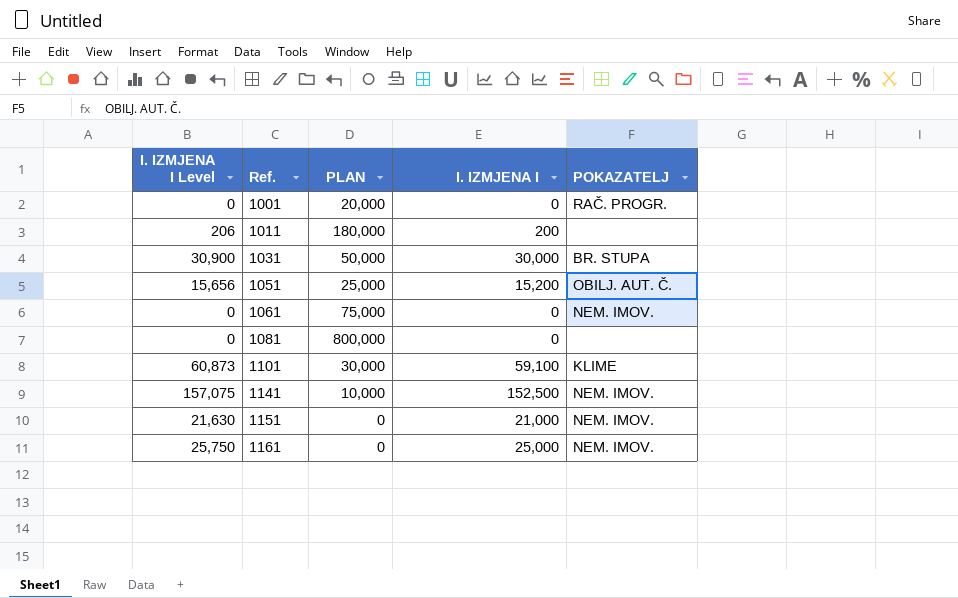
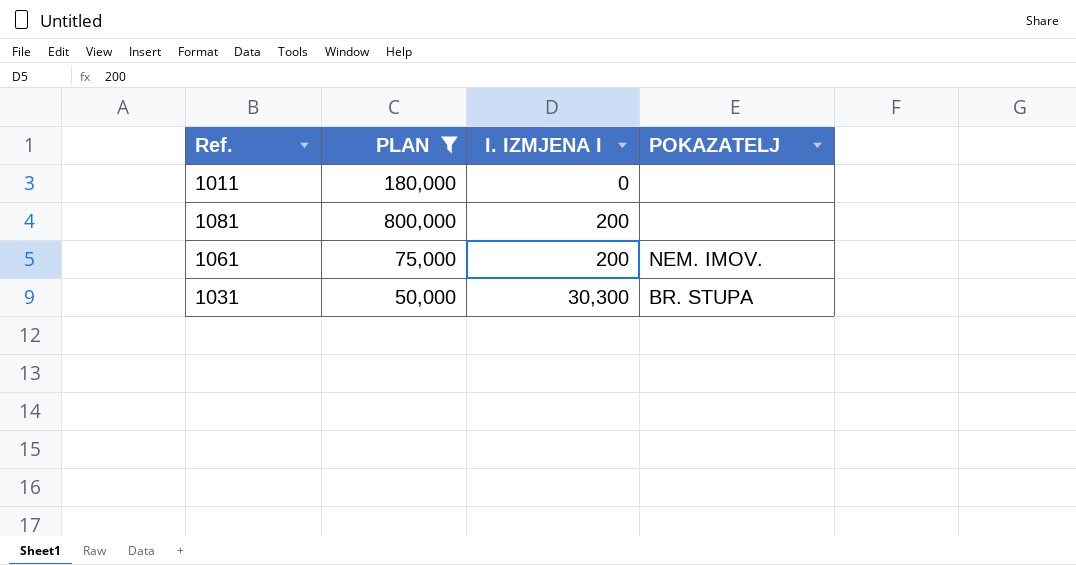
filter: none -> PLAN >= 50,000
row order: Ref. ascending -> I. IZMJENA I ascending
column I. IZMJENA I Level | formula: [I. IZMJENA I] * 1.03 -> none
1011 | I. IZMJENA I: 200 -> 0
1081 | I. IZMJENA I: 0 -> 200
1061 | I. IZMJENA I: 0 -> 200
1031 | I. IZMJENA I: 30,000 -> 30,300

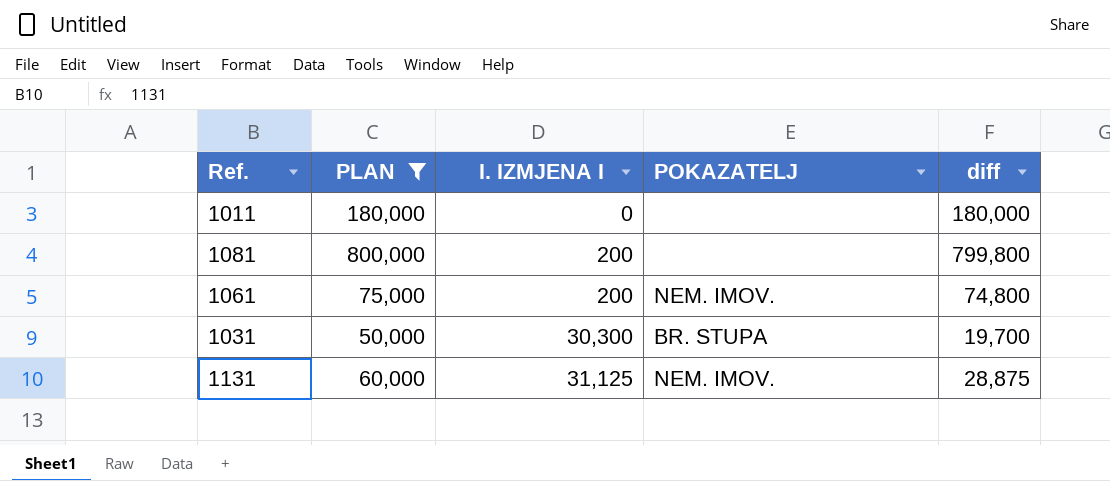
column diff | formula: none -> [PLAN] - [I. IZMJENA I]
row 1131: none -> 60,000 | 31,125 | NEM. IMOV. | 28,875

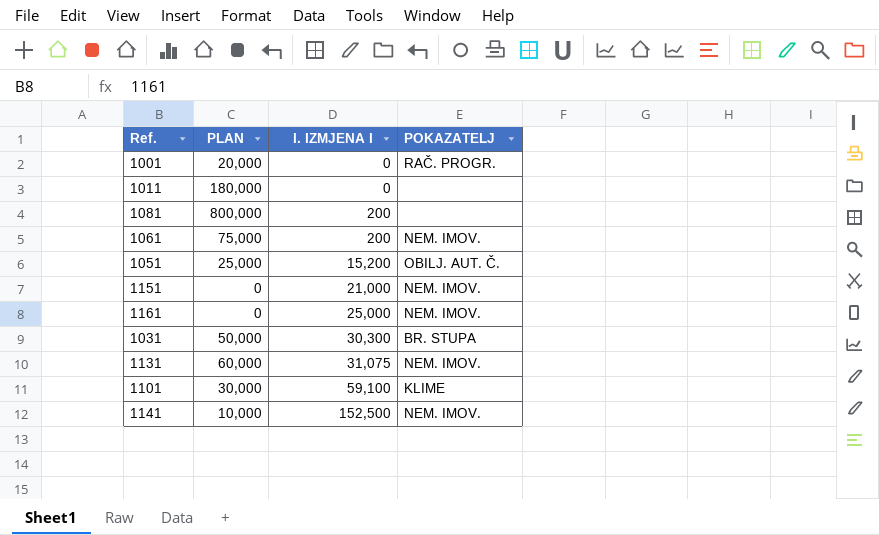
filter: PLAN >= 50,000 -> none
column diff | formula: [PLAN] - [I. IZMJENA I] -> none
1131 | I. IZMJENA I: 31,125 -> 31,075

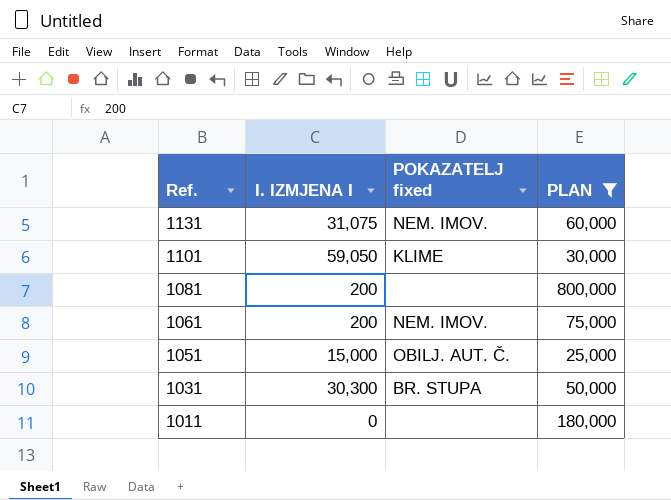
filter: none -> PLAN >= 25,000
row order: I. IZMJENA I ascending -> Ref. descending
column name: POKAZATELJ -> POKAZATELJ fixed
column PLAN | position: 2 -> 4
1101 | I. IZMJENA I: 59,100 -> 59,050
1051 | I. IZMJENA I: 15,200 -> 15,000

